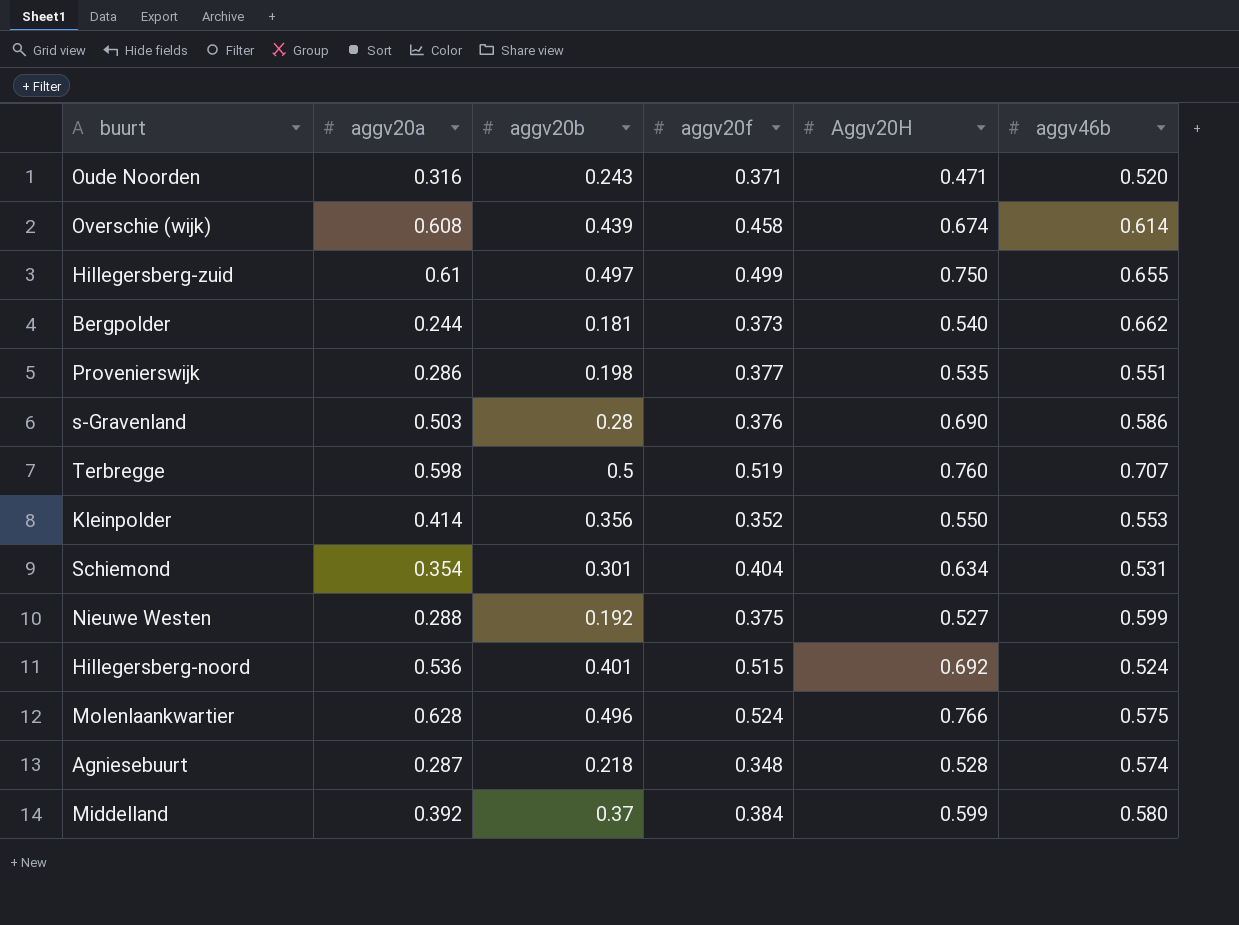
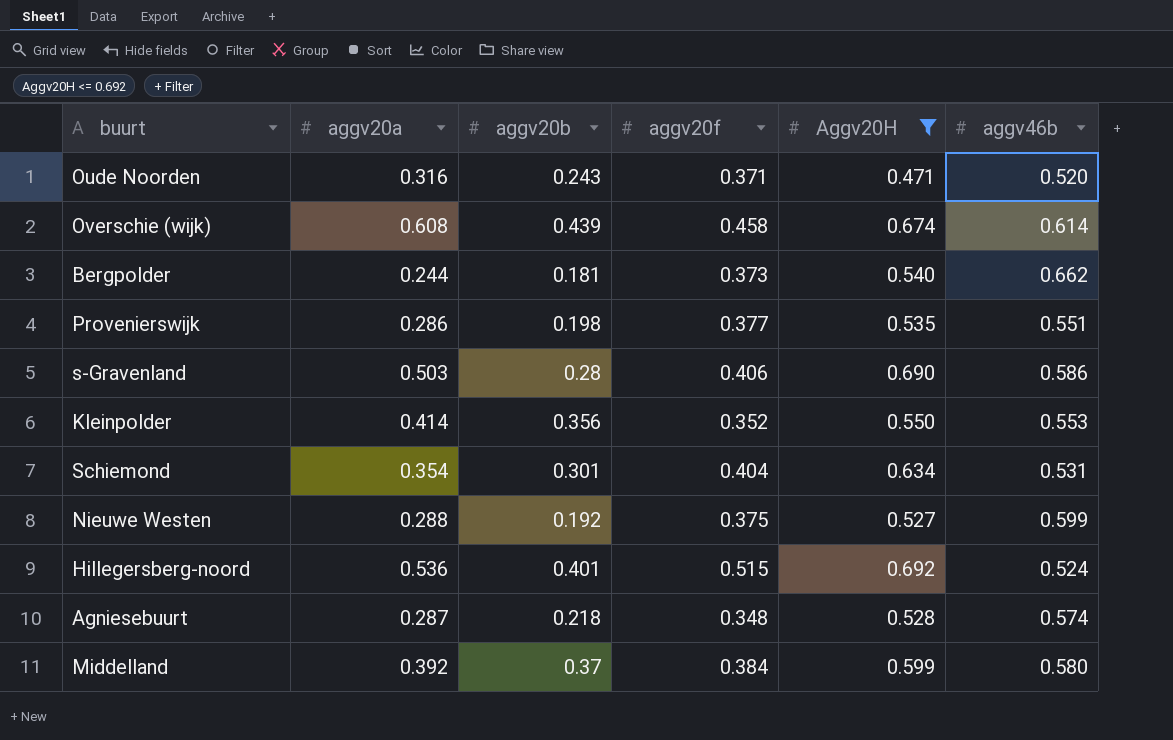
filter: none -> Aggv20H <= 0.692
s-Gravenland | aggv20f: 0.376 -> 0.406

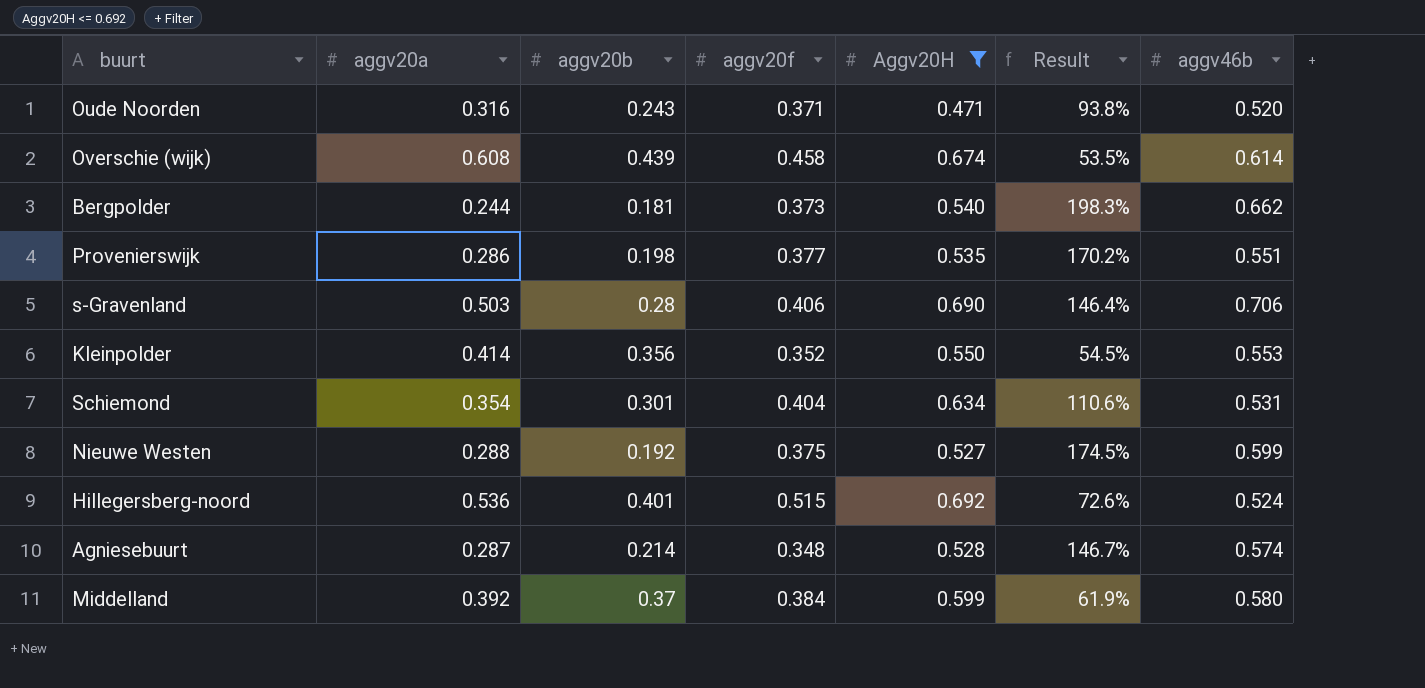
column Result | formula: none -> ([Aggv20H] - [aggv20b]) / [aggv20b]
s-Gravenland | aggv46b: 0.586 -> 0.706
Agniesebuurt | aggv20b: 0.218 -> 0.214

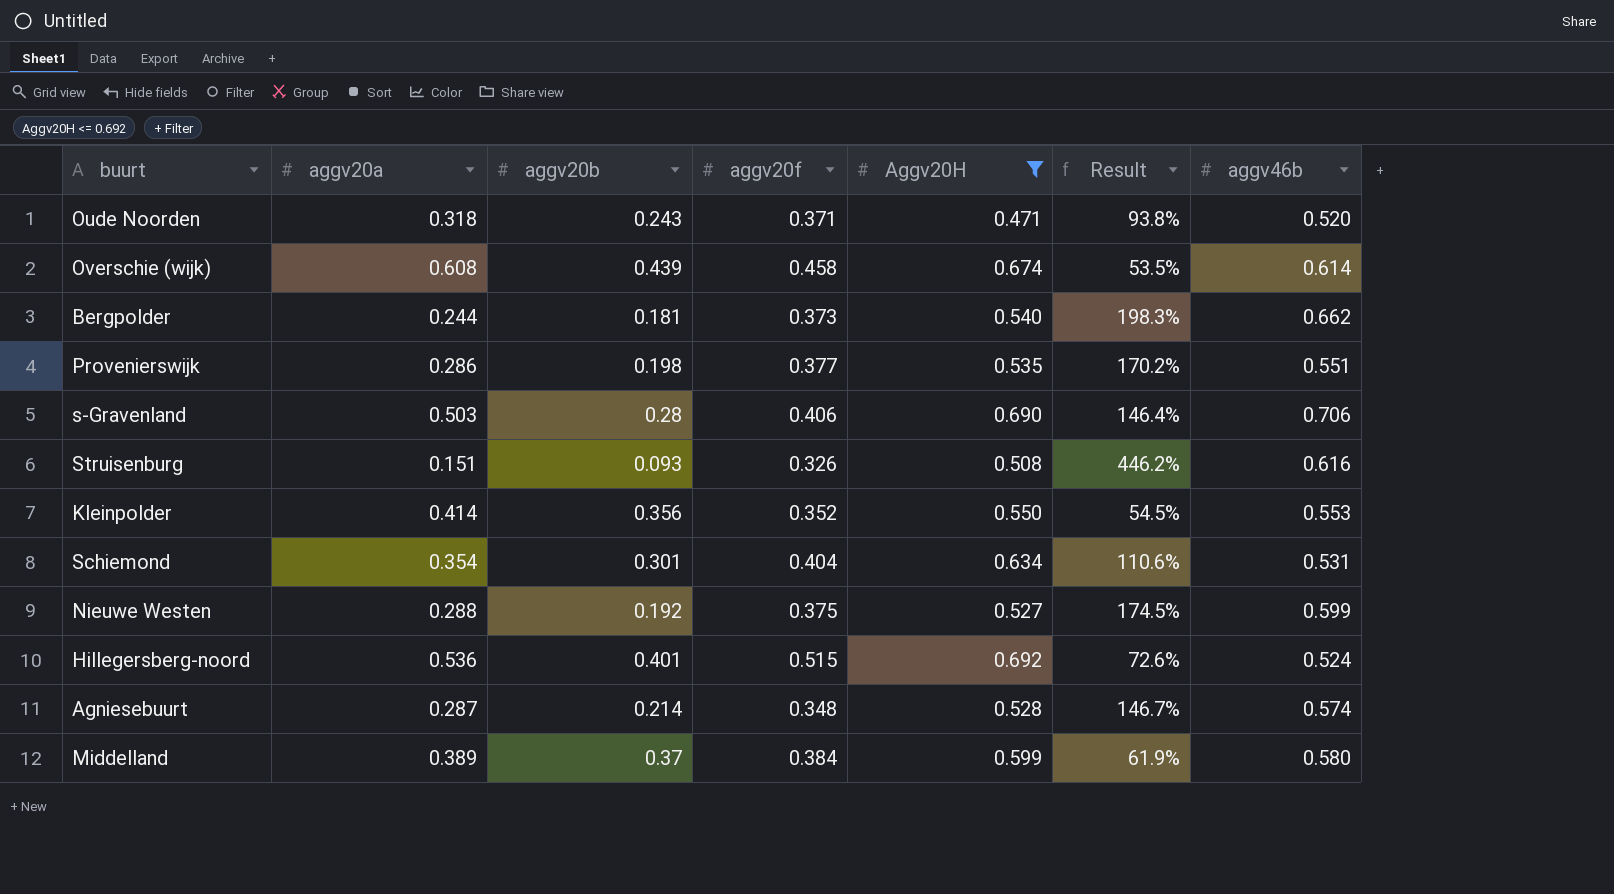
Oude Noorden | aggv20a: 0.316 -> 0.318
row Struisenburg: none -> 0.151 | 0.093 | 0.326 | 0.508 | 446.2% | 0.616
Middelland | aggv20a: 0.392 -> 0.389

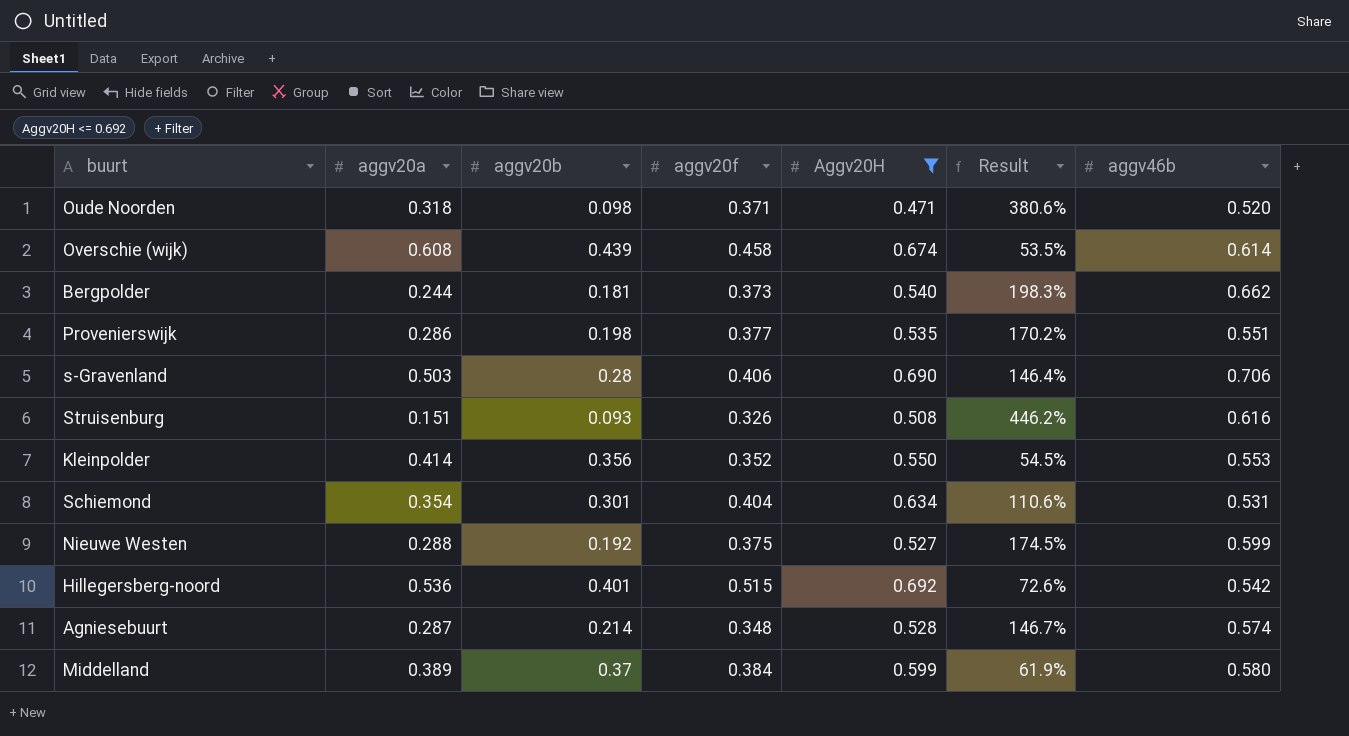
Oude Noorden | aggv20b: 0.243 -> 0.098
Oude Noorden | Result: 93.8% -> 380.6%
Hillegersberg-noord | aggv46b: 0.524 -> 0.542

